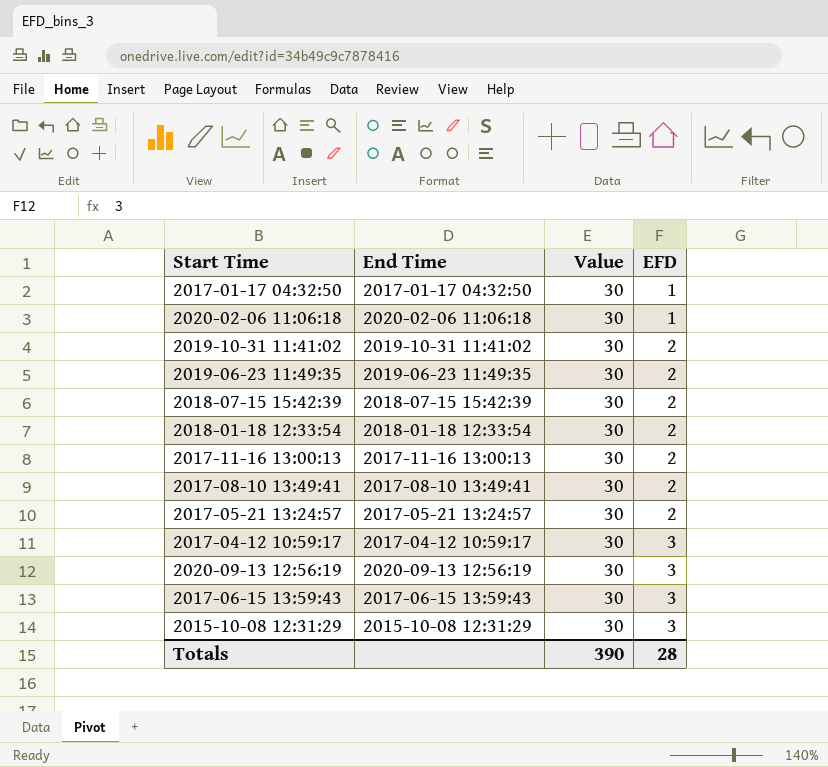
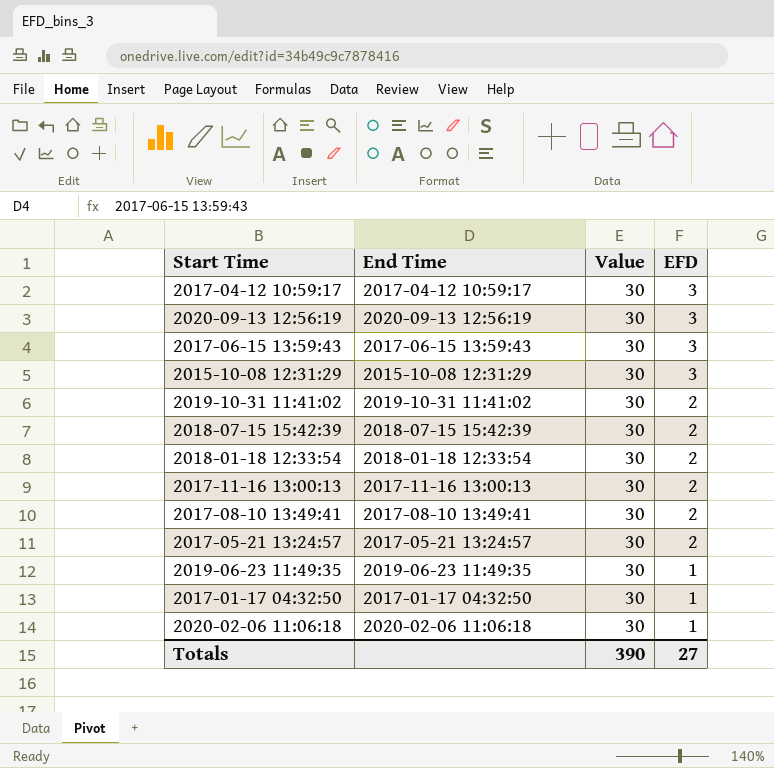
row order: EFD ascending -> EFD descending
2019-06-23 11:49:35 | EFD: 2 -> 1
Totals | EFD: 28 -> 27

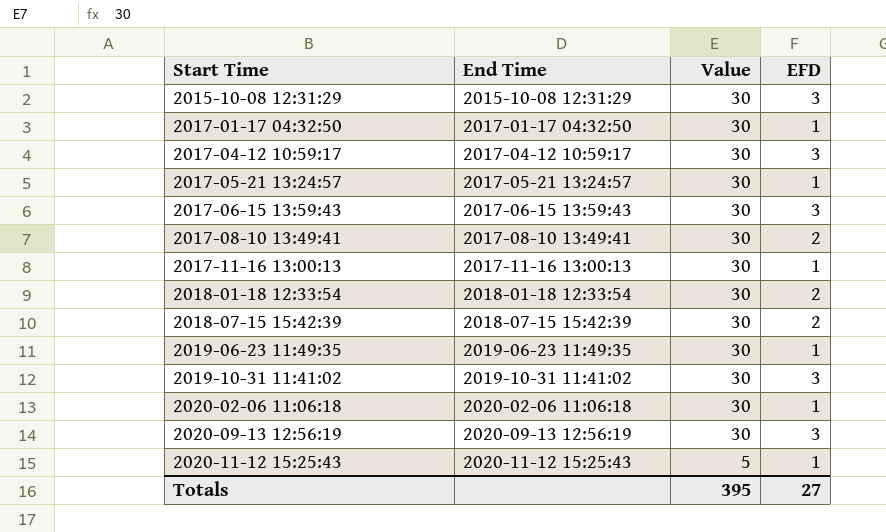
row order: EFD descending -> Start Time ascending
2017-05-21 13:24:57 | EFD: 2 -> 1
2017-11-16 13:00:13 | EFD: 2 -> 1
2019-10-31 11:41:02 | EFD: 2 -> 3
row 2020-11-12 15:25:43: none -> 2020-11-12 15:25:43 | 5 | 1
Totals | Value: 390 -> 395

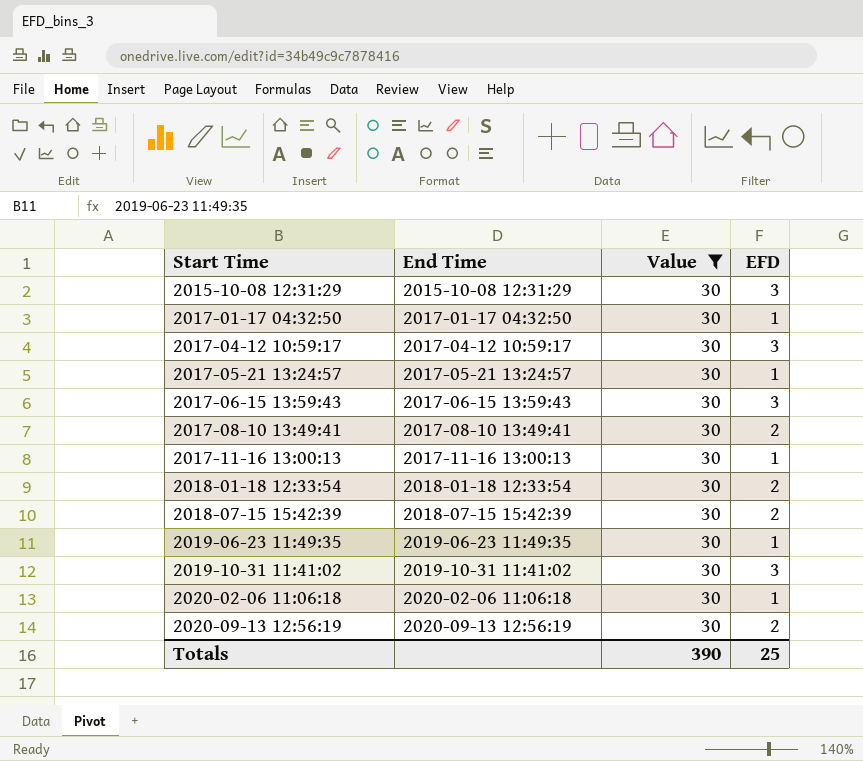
filter: none -> Value = 30
2020-09-13 12:56:19 | EFD: 3 -> 2
Totals | Value: 395 -> 390
Totals | EFD: 27 -> 25

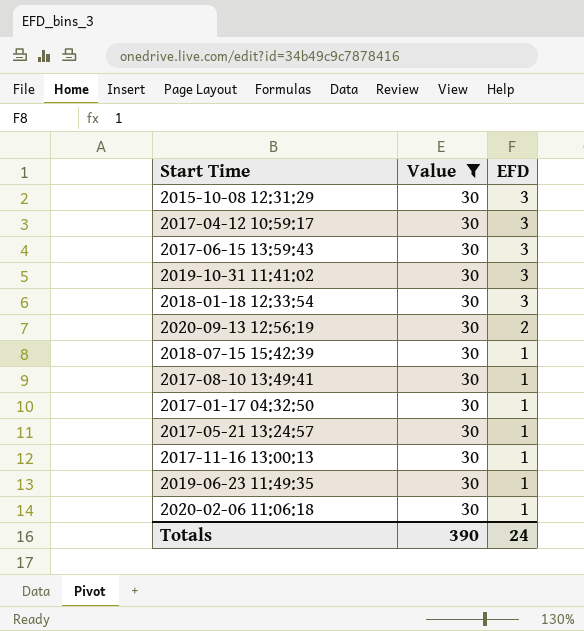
row order: Start Time ascending -> EFD descending
column End Time | position: 2 -> none
2018-01-18 12:33:54 | EFD: 2 -> 3
2018-07-15 15:42:39 | EFD: 2 -> 1
2017-08-10 13:49:41 | EFD: 2 -> 1
Totals | EFD: 25 -> 24

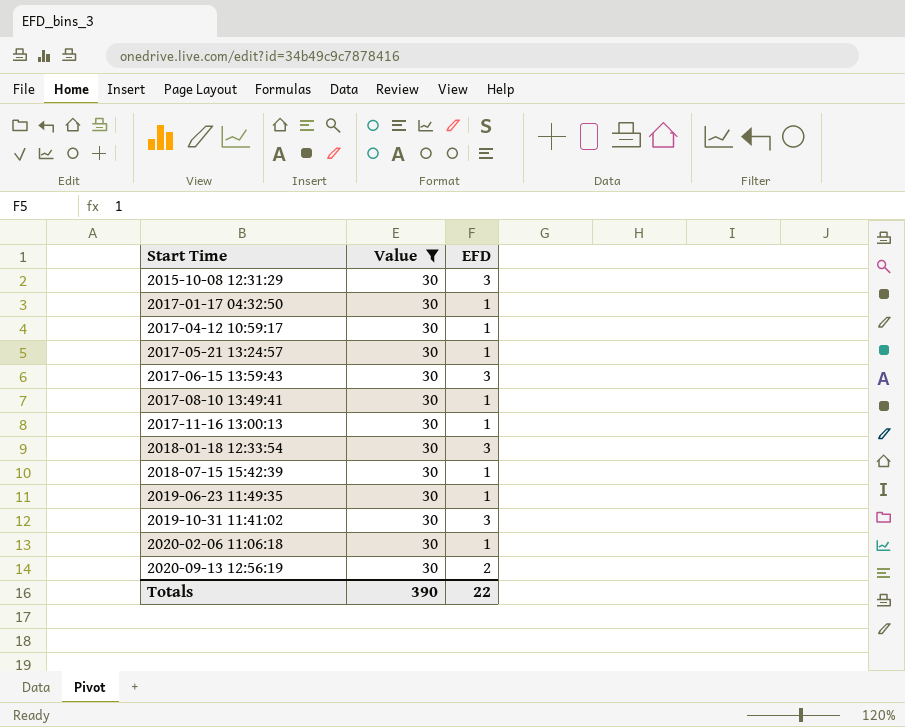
row order: EFD descending -> Start Time ascending
2017-04-12 10:59:17 | EFD: 3 -> 1
Totals | EFD: 24 -> 22

